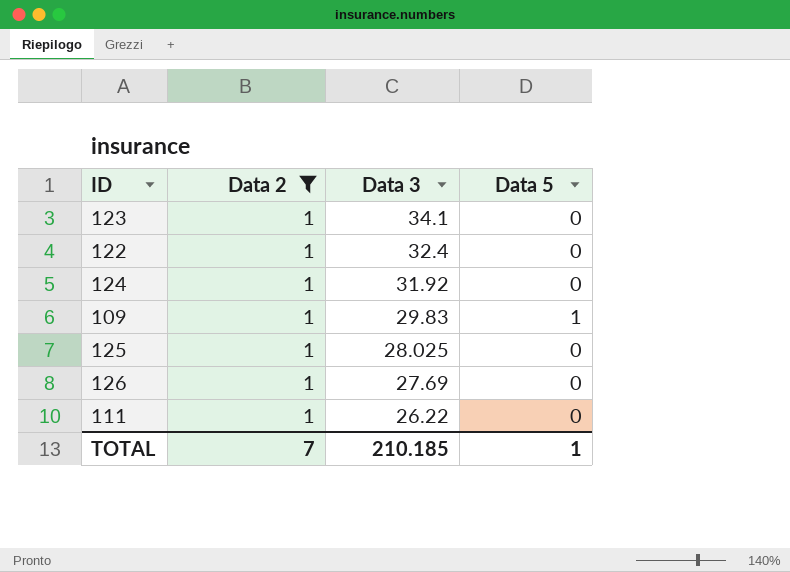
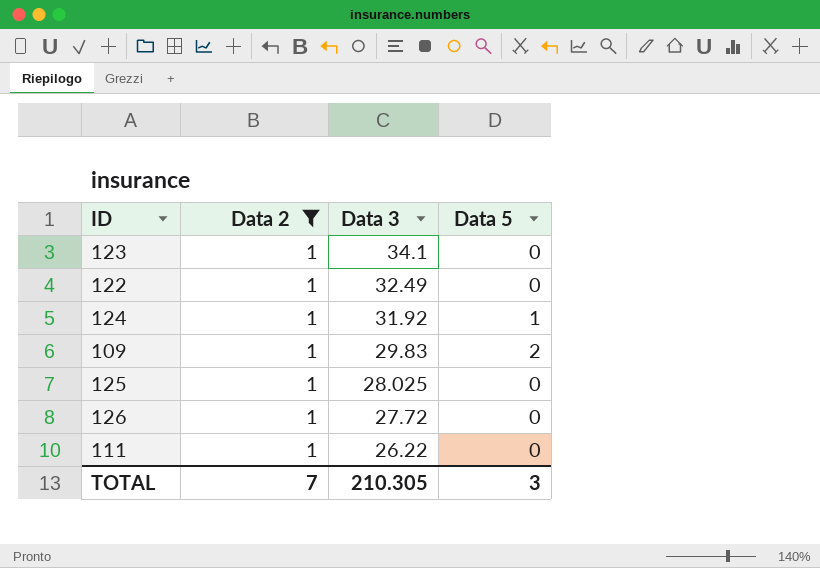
122 | Data 3: 32.4 -> 32.49
124 | Data 5: 0 -> 1
109 | Data 5: 1 -> 2
126 | Data 3: 27.69 -> 27.72
TOTAL | Data 3: 210.185 -> 210.305
TOTAL | Data 5: 1 -> 3

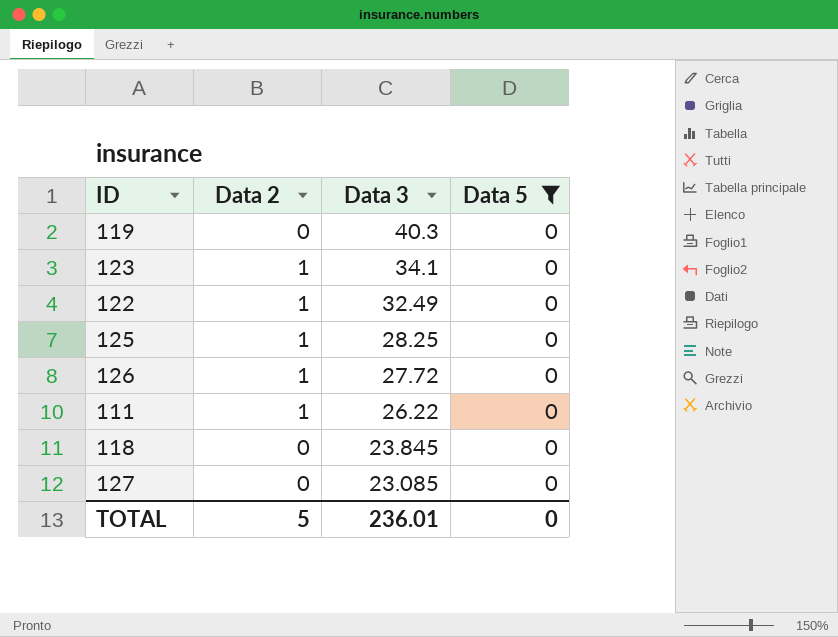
filter: Data 2 = 1 -> Data 5 = 0
125 | Data 3: 28.025 -> 28.25
TOTAL | Data 2: 7 -> 5
TOTAL | Data 3: 210.305 -> 236.01
TOTAL | Data 5: 3 -> 0

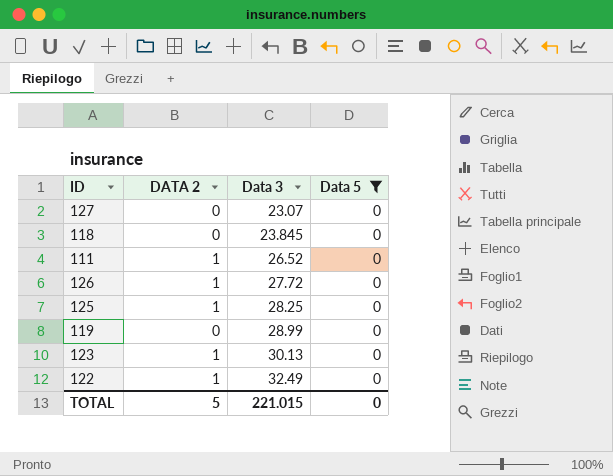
row order: Data 3 descending -> Data 3 ascending
column name: Data 2 -> DATA 2
127 | Data 3: 23.085 -> 23.07
111 | Data 3: 26.22 -> 26.52
119 | Data 3: 40.3 -> 28.99
123 | Data 3: 34.1 -> 30.13
TOTAL | Data 3: 236.01 -> 221.015

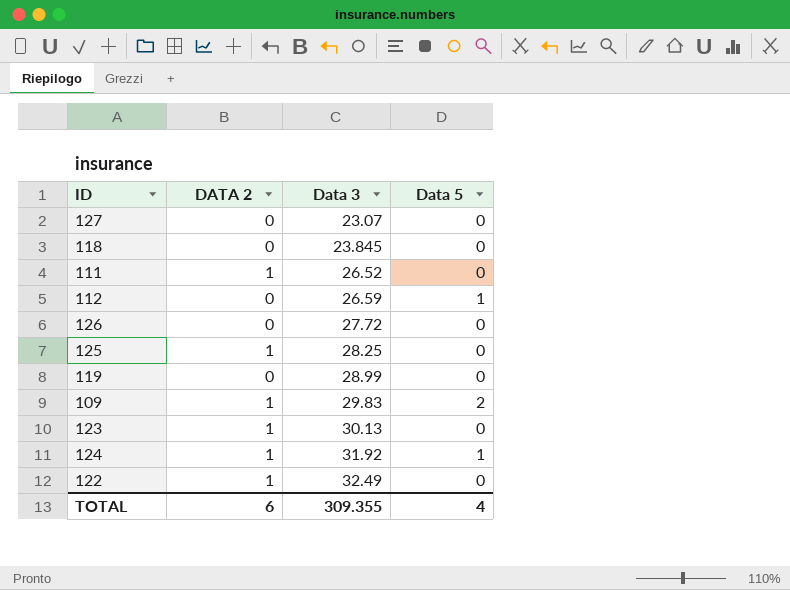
filter: Data 5 = 0 -> none
126 | DATA 2: 1 -> 0
TOTAL | DATA 2: 5 -> 6
TOTAL | Data 3: 221.015 -> 309.355
TOTAL | Data 5: 0 -> 4

